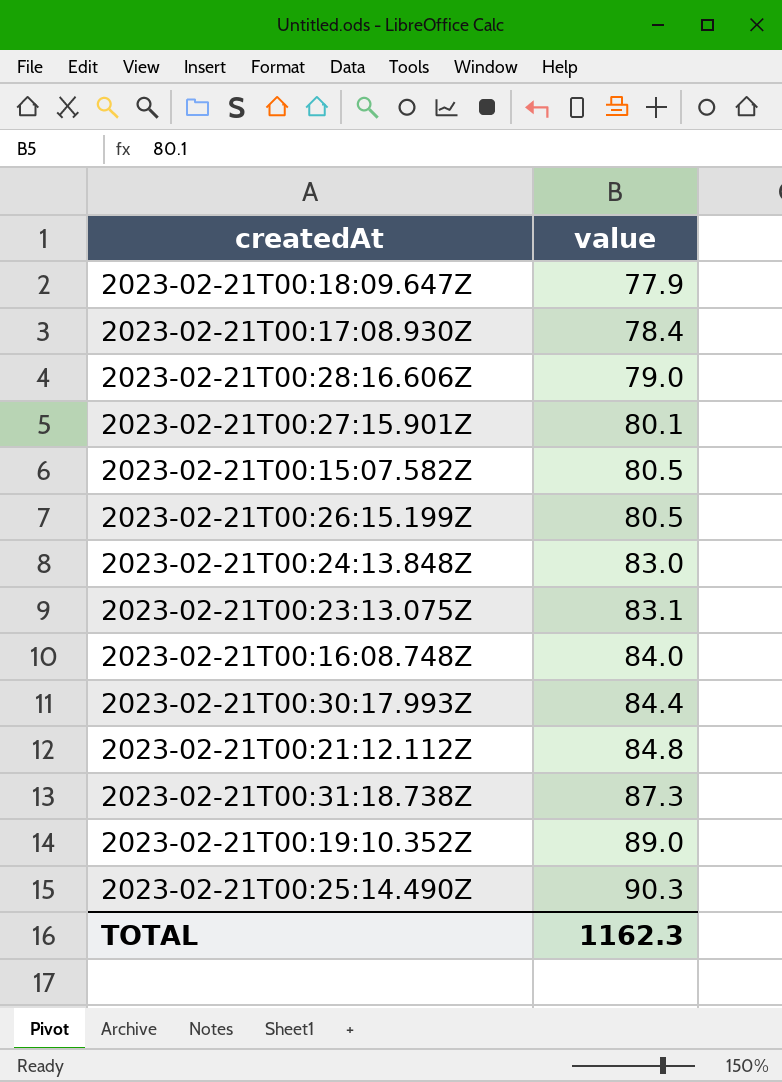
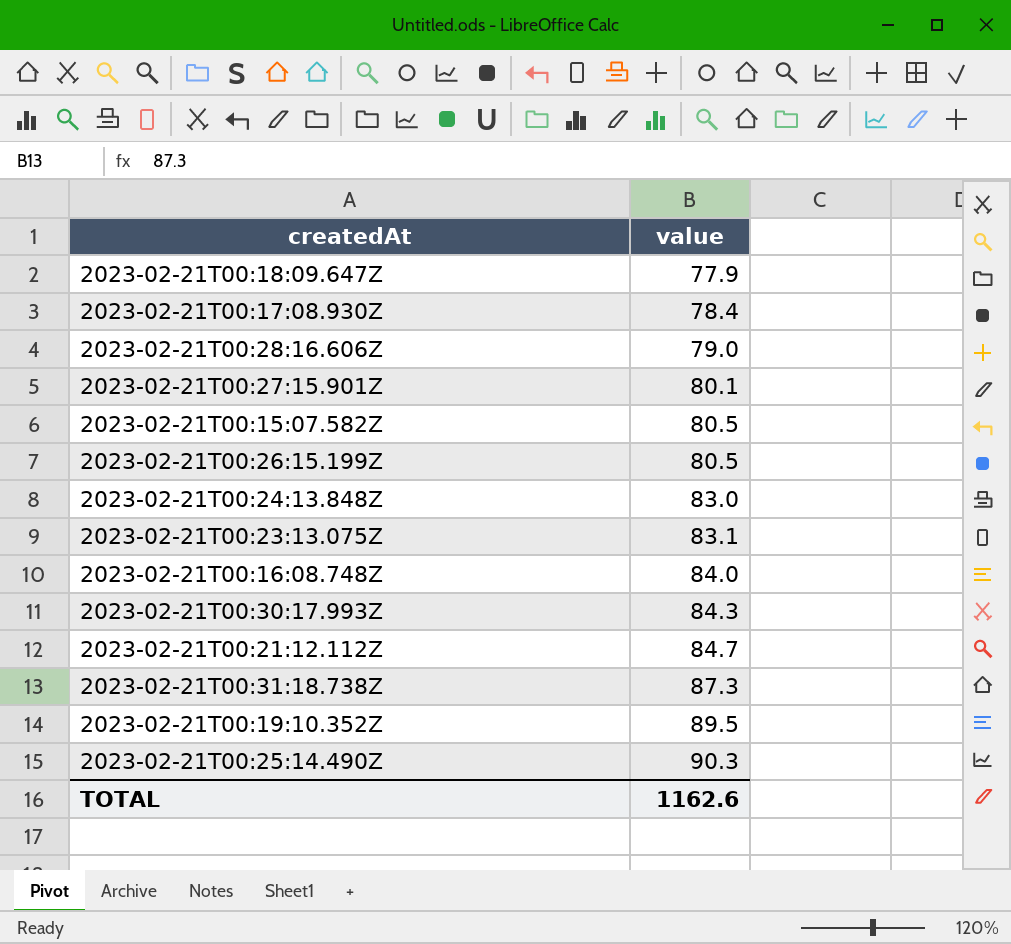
2023-02-21T00:30:17.993Z | value: 84.4 -> 84.3
2023-02-21T00:21:12.112Z | value: 84.8 -> 84.7
2023-02-21T00:19:10.352Z | value: 89.0 -> 89.5
TOTAL | value: 1162.3 -> 1162.6

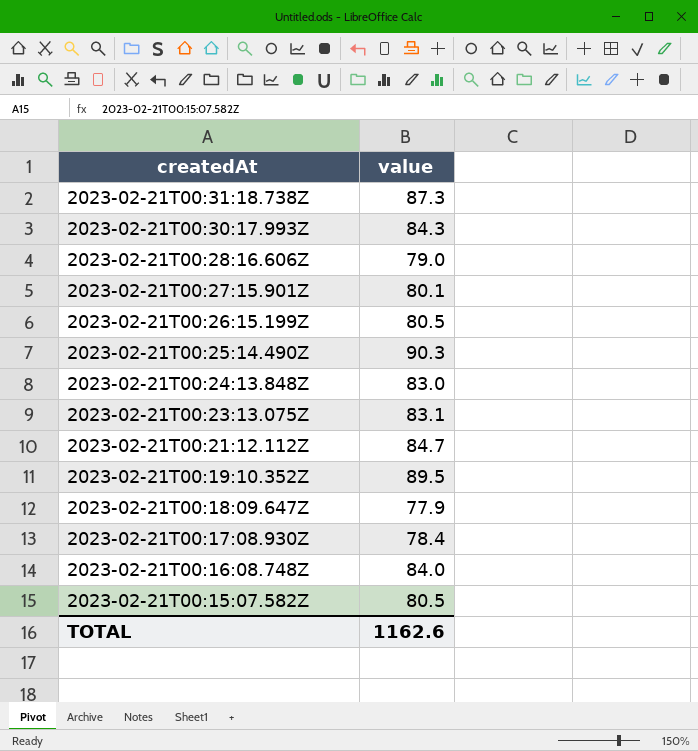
row order: value ascending -> createdAt descending

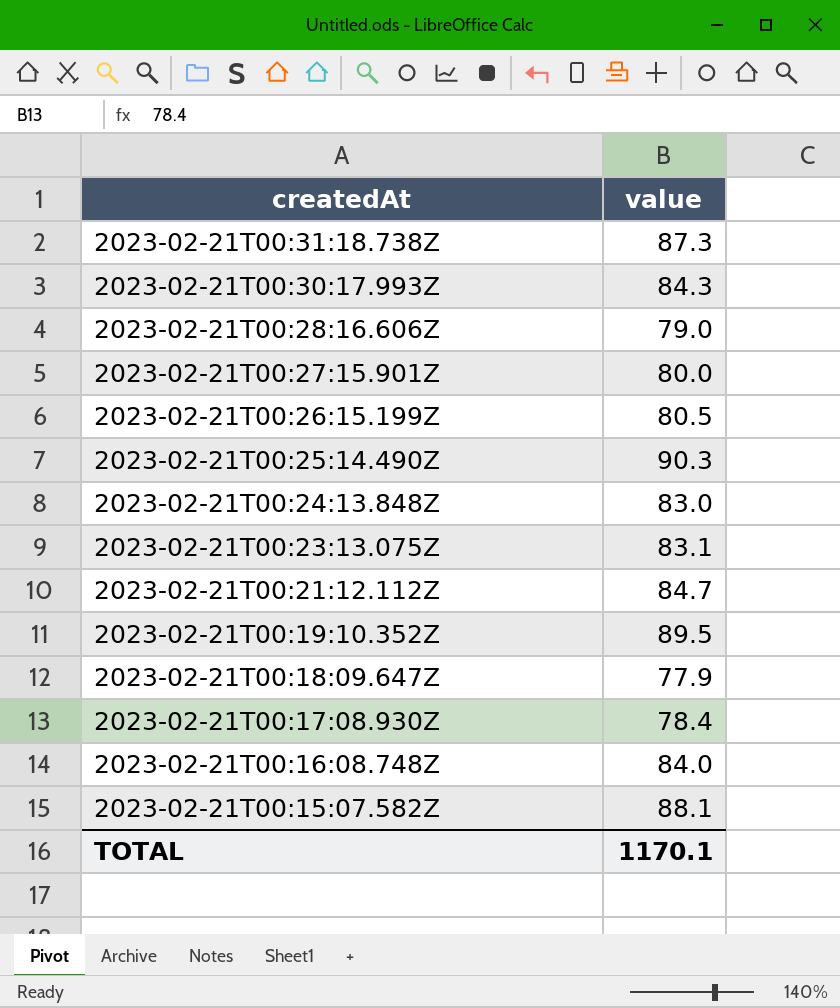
2023-02-21T00:27:15.901Z | value: 80.1 -> 80.0
2023-02-21T00:15:07.582Z | value: 80.5 -> 88.1
TOTAL | value: 1162.6 -> 1170.1

